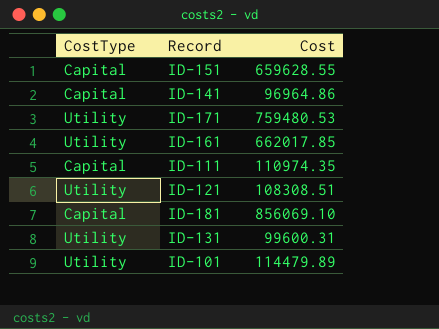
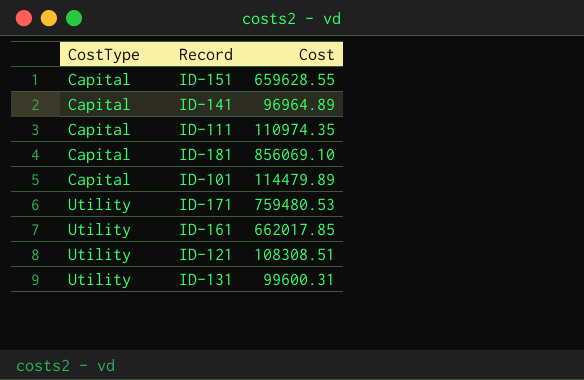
row order: none -> CostType ascending
ID-141 | Cost: 96964.86 -> 96964.89
ID-101 | CostType: Utility -> Capital

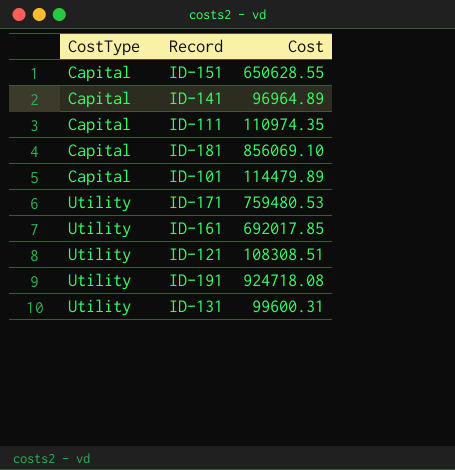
ID-151 | Cost: 659628.55 -> 650628.55
ID-161 | Cost: 662017.85 -> 692017.85
row ID-191: none -> Utility | 924718.08

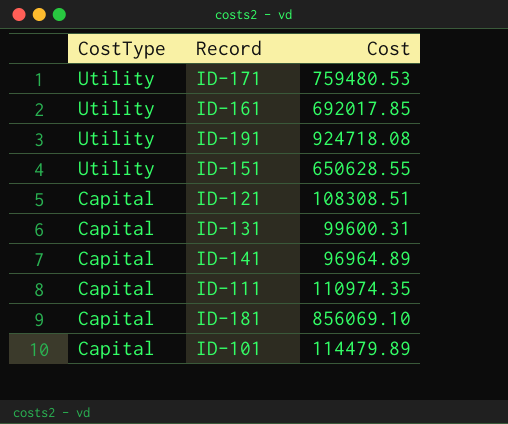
row order: CostType ascending -> CostType descending
ID-151 | CostType: Capital -> Utility
ID-121 | CostType: Utility -> Capital
ID-131 | CostType: Utility -> Capital

